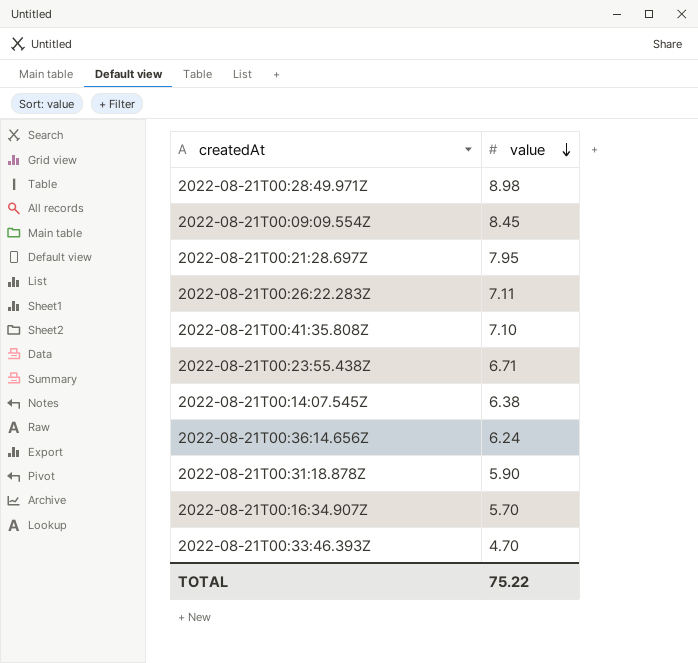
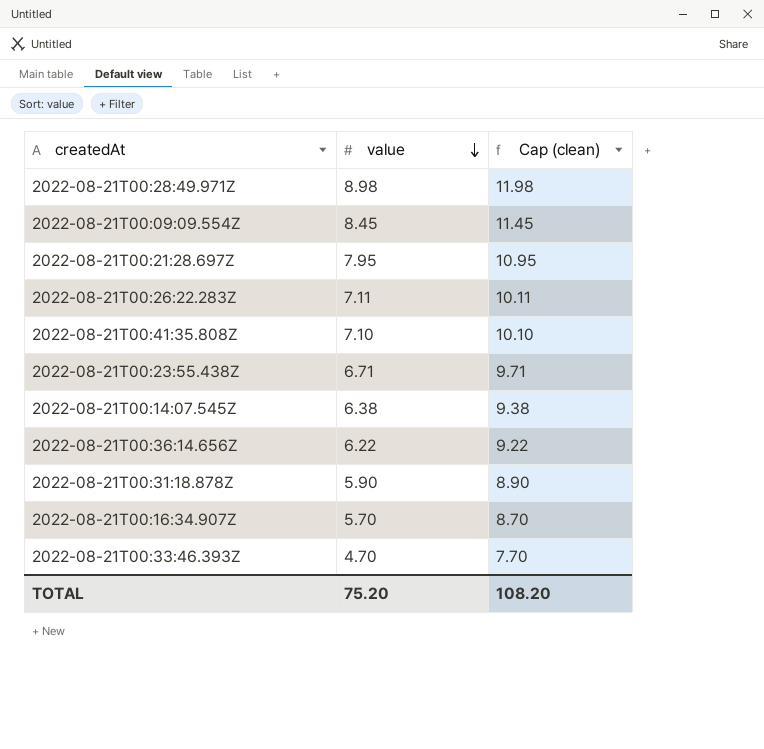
column Cap (clean) | formula: none -> [value] + 3
2022-08-21T00:36:14.656Z | value: 6.24 -> 6.22
TOTAL | value: 75.22 -> 75.20

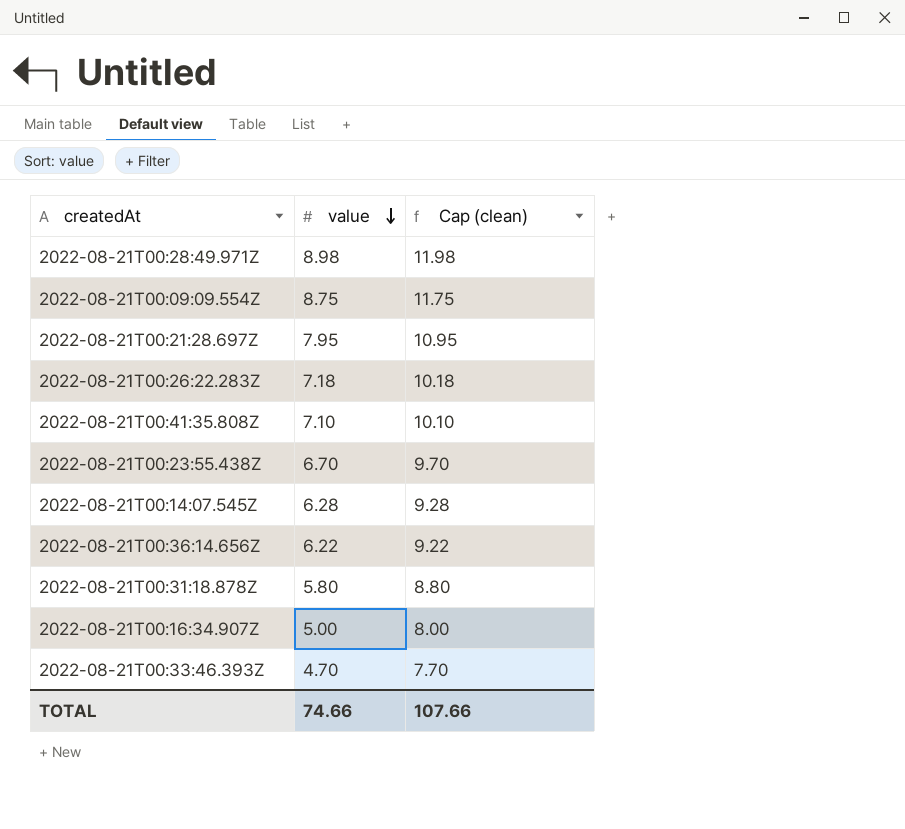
2022-08-21T00:09:09.554Z | value: 8.45 -> 8.75
2022-08-21T00:09:09.554Z | Cap (clean): 11.45 -> 11.75
2022-08-21T00:26:22.283Z | value: 7.11 -> 7.18
2022-08-21T00:26:22.283Z | Cap (clean): 10.11 -> 10.18
2022-08-21T00:23:55.438Z | value: 6.71 -> 6.70
2022-08-21T00:23:55.438Z | Cap (clean): 9.71 -> 9.70
2022-08-21T00:14:07.545Z | value: 6.38 -> 6.28
2022-08-21T00:14:07.545Z | Cap (clean): 9.38 -> 9.28
2022-08-21T00:31:18.878Z | value: 5.90 -> 5.80
2022-08-21T00:31:18.878Z | Cap (clean): 8.90 -> 8.80
2022-08-21T00:16:34.907Z | value: 5.70 -> 5.00
2022-08-21T00:16:34.907Z | Cap (clean): 8.70 -> 8.00
TOTAL | value: 75.20 -> 74.66
TOTAL | Cap (clean): 108.20 -> 107.66

